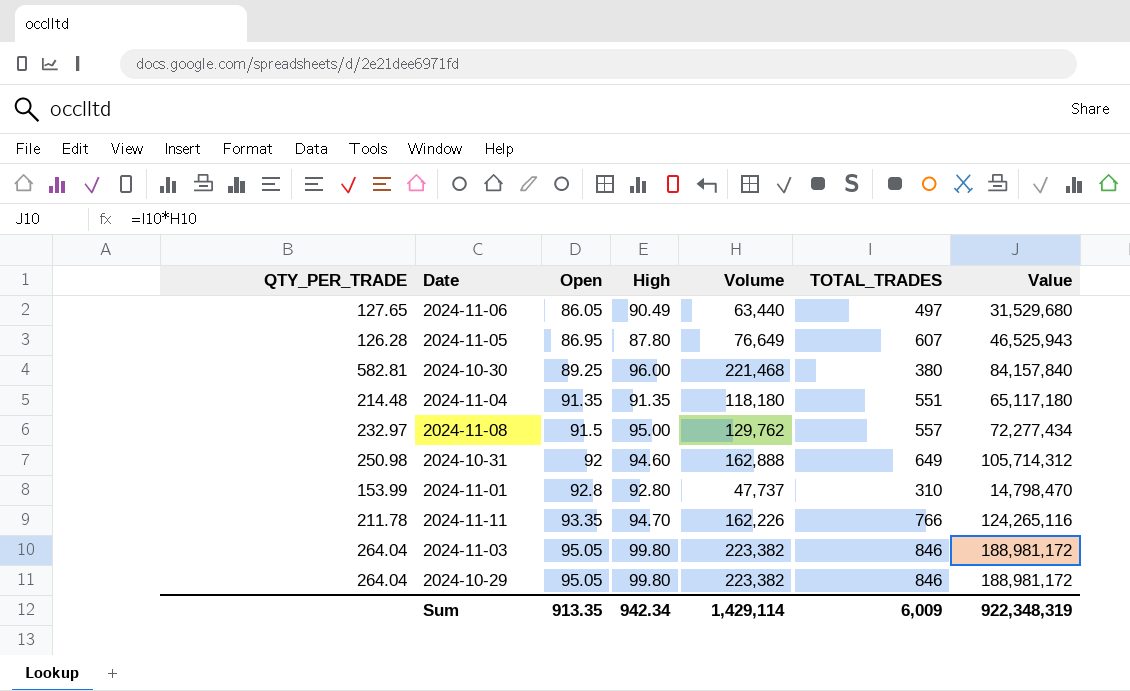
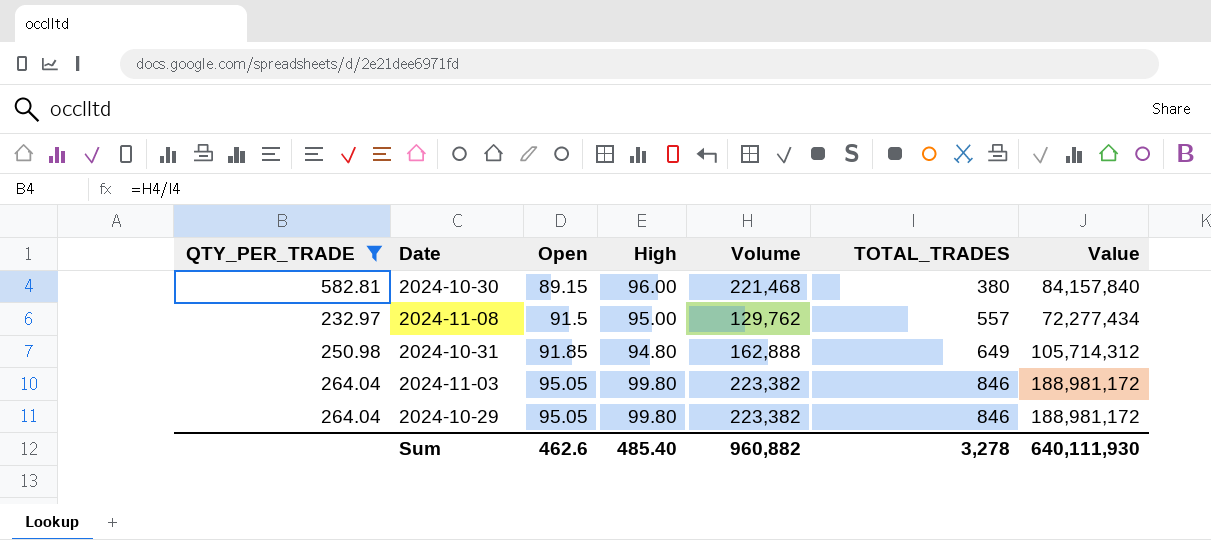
filter: none -> QTY_PER_TRADE >= 232.97
2024-10-30 | Open: 89.25 -> 89.15
2024-10-31 | Open: 92 -> 91.85
2024-10-31 | High: 94.60 -> 94.80
Sum | Open: 913.35 -> 462.6
Sum | High: 942.34 -> 485.40
Sum | Volume: 1,429,114 -> 960,882
Sum | TOTAL_TRADES: 6,009 -> 3,278
Sum | Value: 922,348,319 -> 640,111,930

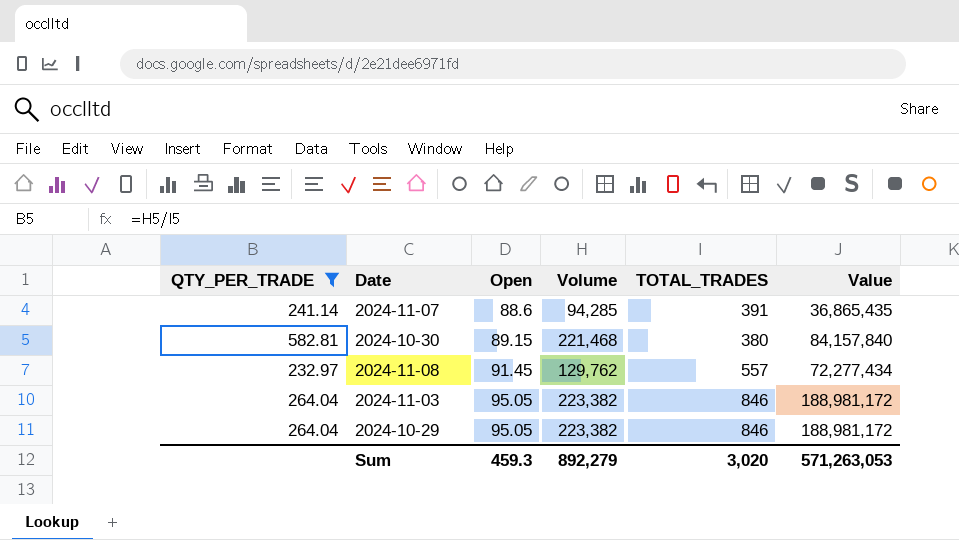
column High | position: 4 -> none
row 2024-10-31: 250.98 | 91.85 | 94.80 | 162,888 | 649 | 105,714,312 -> none
row 2024-11-07: none -> 241.14 | 88.6 | 94,285 | 391 | 36,865,435
2024-11-08 | Open: 91.5 -> 91.45
Sum | Open: 462.6 -> 459.3
Sum | Volume: 960,882 -> 892,279
Sum | TOTAL_TRADES: 3,278 -> 3,020
Sum | Value: 640,111,930 -> 571,263,053

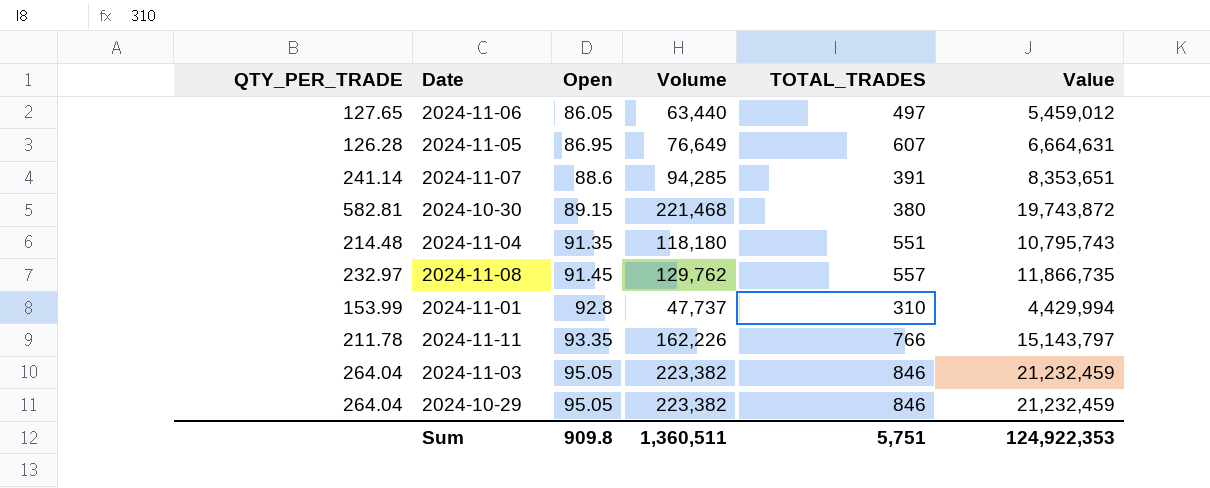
filter: QTY_PER_TRADE >= 232.97 -> none
column Value | formula: [Volume] * [TOTAL_TRADES] -> [Open] * [Volume]
Sum | Open: 459.3 -> 909.8
Sum | Volume: 892,279 -> 1,360,511
Sum | TOTAL_TRADES: 3,020 -> 5,751
Sum | Value: 571,263,053 -> 124,922,353

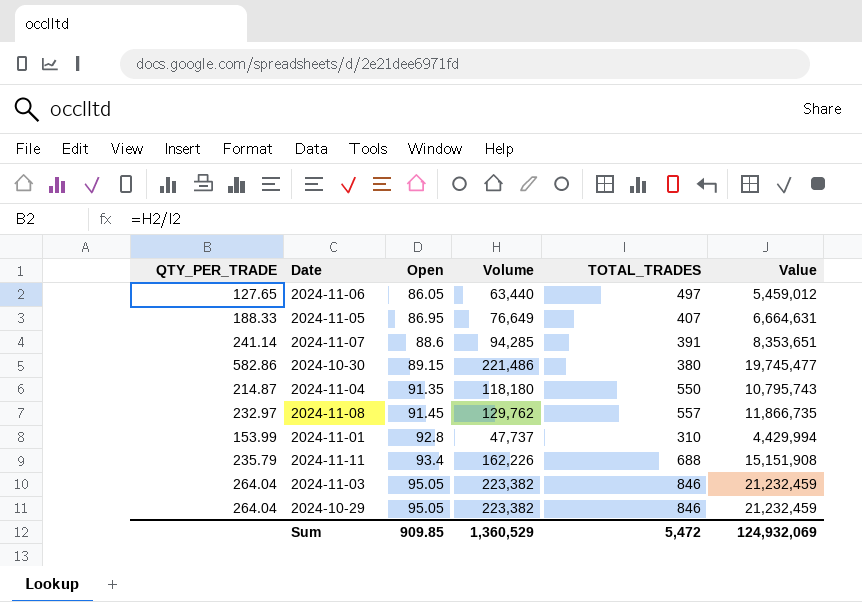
2024-11-05 | QTY_PER_TRADE: 126.28 -> 188.33
2024-11-05 | TOTAL_TRADES: 607 -> 407
2024-10-30 | QTY_PER_TRADE: 582.81 -> 582.86
2024-10-30 | Volume: 221,468 -> 221,486
2024-10-30 | Value: 19,743,872 -> 19,745,477
2024-11-04 | QTY_PER_TRADE: 214.48 -> 214.87
2024-11-04 | TOTAL_TRADES: 551 -> 550
2024-11-11 | QTY_PER_TRADE: 211.78 -> 235.79
2024-11-11 | Open: 93.35 -> 93.4
2024-11-11 | TOTAL_TRADES: 766 -> 688
2024-11-11 | Value: 15,143,797 -> 15,151,908
Sum | Open: 909.8 -> 909.85
Sum | Volume: 1,360,511 -> 1,360,529
Sum | TOTAL_TRADES: 5,751 -> 5,472
Sum | Value: 124,922,353 -> 124,932,069

